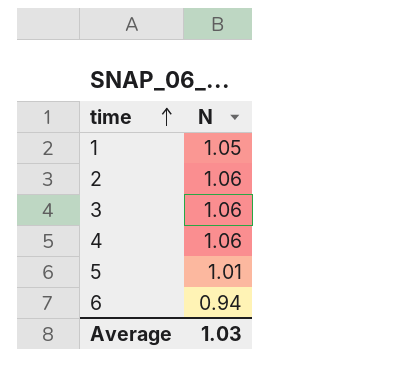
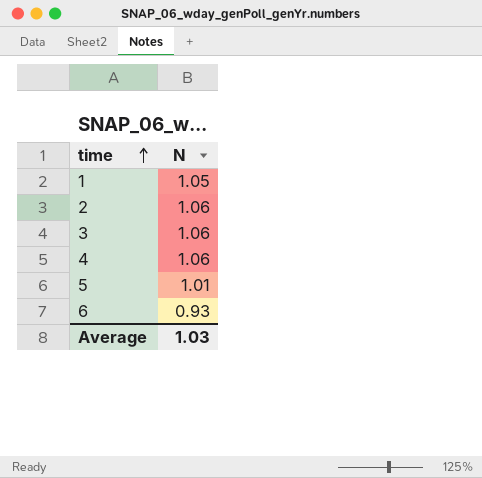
6 | N: 0.94 -> 0.93

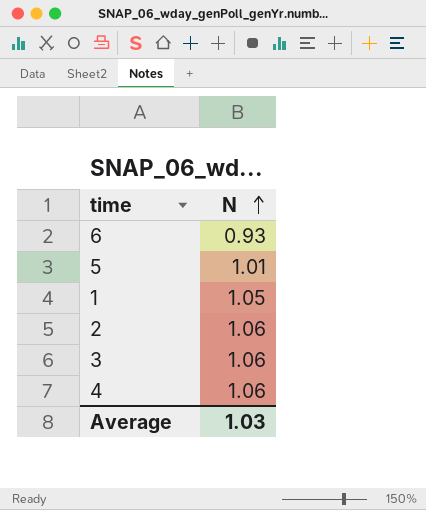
row order: time ascending -> N ascending

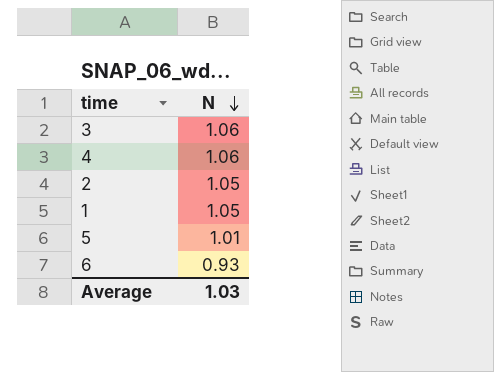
row order: N ascending -> N descending
2 | N: 1.06 -> 1.05

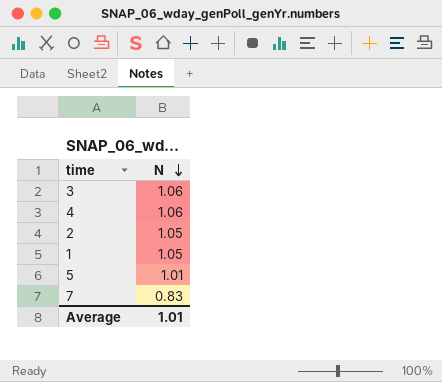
row 6: 0.93 -> none
row 7: none -> 0.83
Average | N: 1.03 -> 1.01

